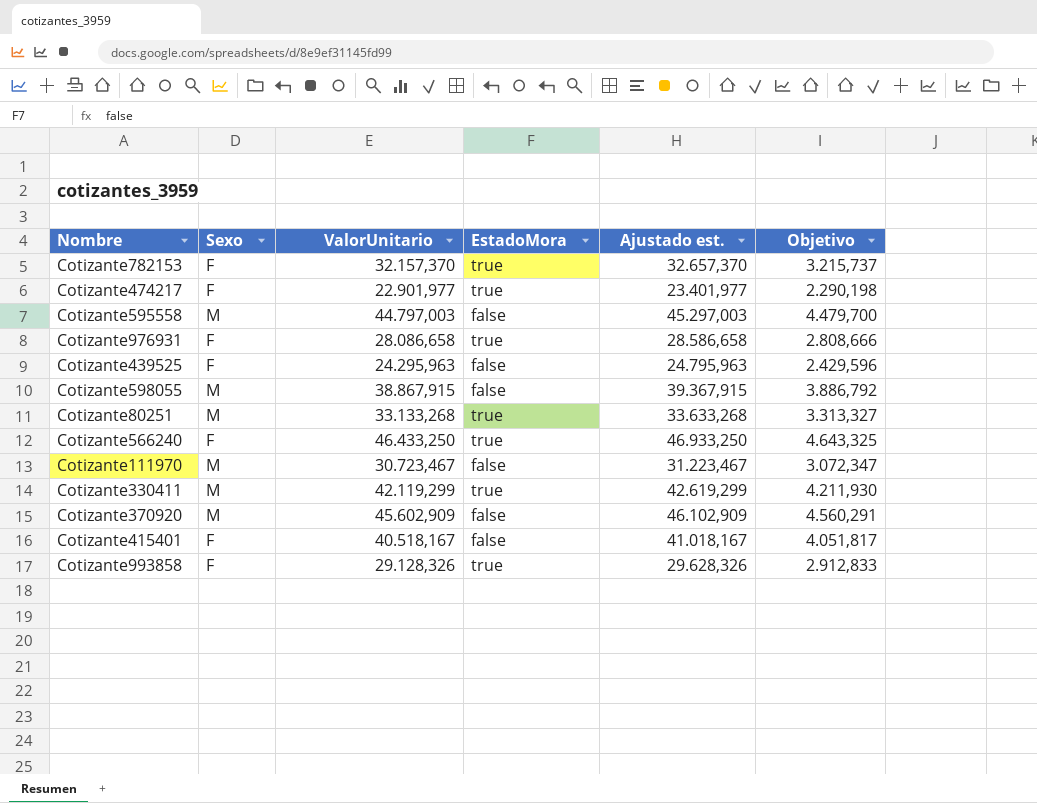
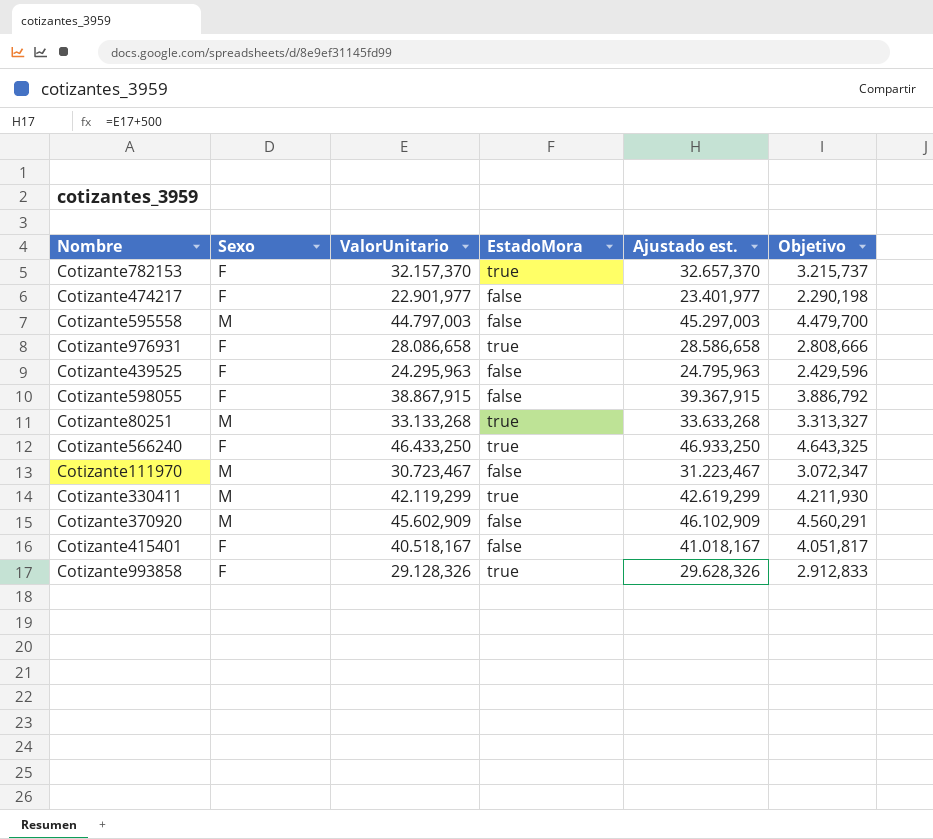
Cotizante474217 | EstadoMora: true -> false
Cotizante598055 | Sexo: M -> F

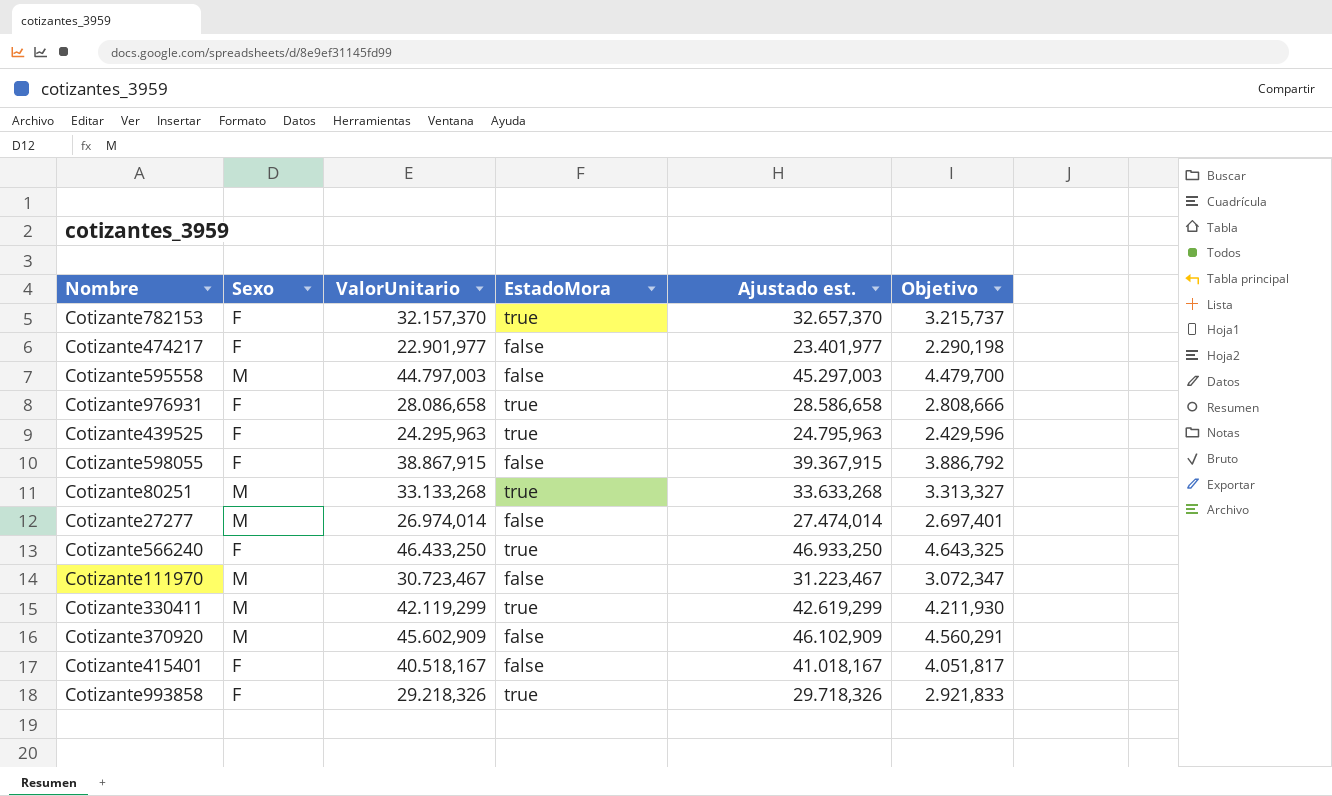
Cotizante439525 | EstadoMora: false -> true
row Cotizante27277: none -> M | 26.974,014 | false | 27.474,014 | 2.697,401
Cotizante993858 | ValorUnitario: 29.128,326 -> 29.218,326
Cotizante993858 | Ajustado est.: 29.628,326 -> 29.718,326
Cotizante993858 | Objetivo: 2.912,833 -> 2.921,833

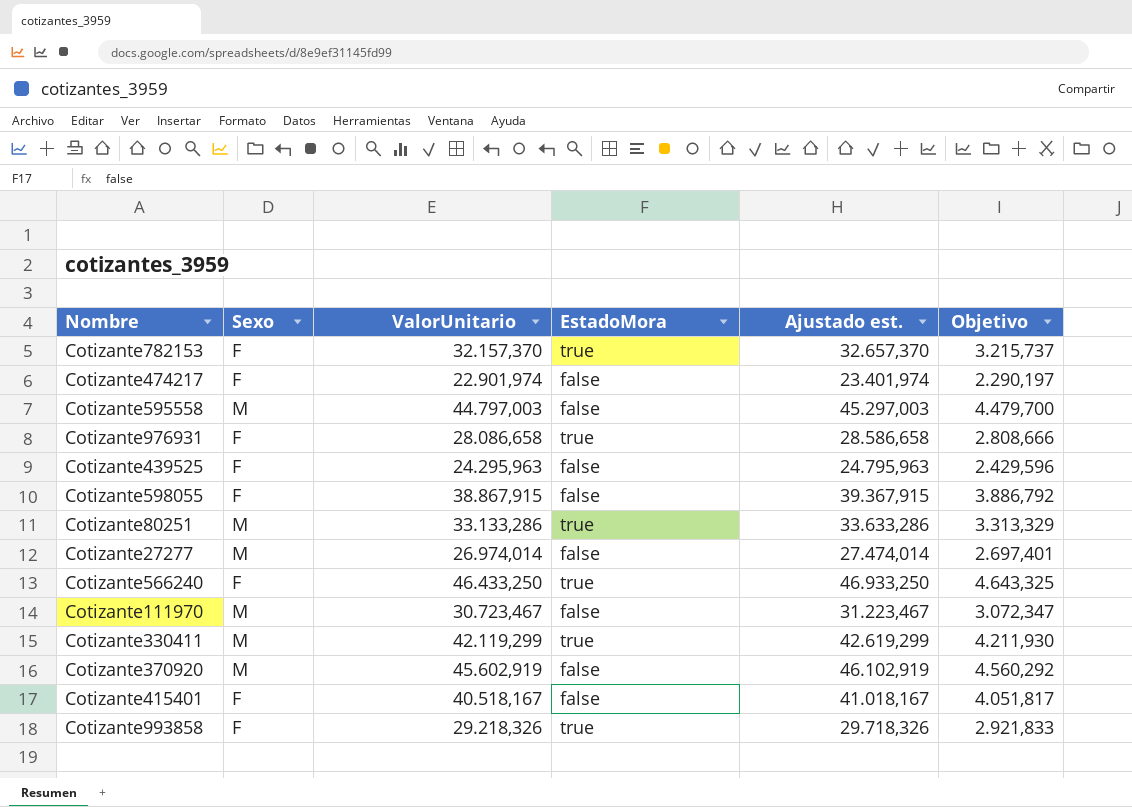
Cotizante474217 | ValorUnitario: 22.901,977 -> 22.901,974
Cotizante474217 | Ajustado est.: 23.401,977 -> 23.401,974
Cotizante474217 | Objetivo: 2.290,198 -> 2.290,197
Cotizante439525 | EstadoMora: true -> false
Cotizante80251 | ValorUnitario: 33.133,268 -> 33.133,286
Cotizante80251 | Ajustado est.: 33.633,268 -> 33.633,286
Cotizante80251 | Objetivo: 3.313,327 -> 3.313,329
Cotizante370920 | ValorUnitario: 45.602,909 -> 45.602,919
Cotizante370920 | Ajustado est.: 46.102,909 -> 46.102,919
Cotizante370920 | Objetivo: 4.560,291 -> 4.560,292

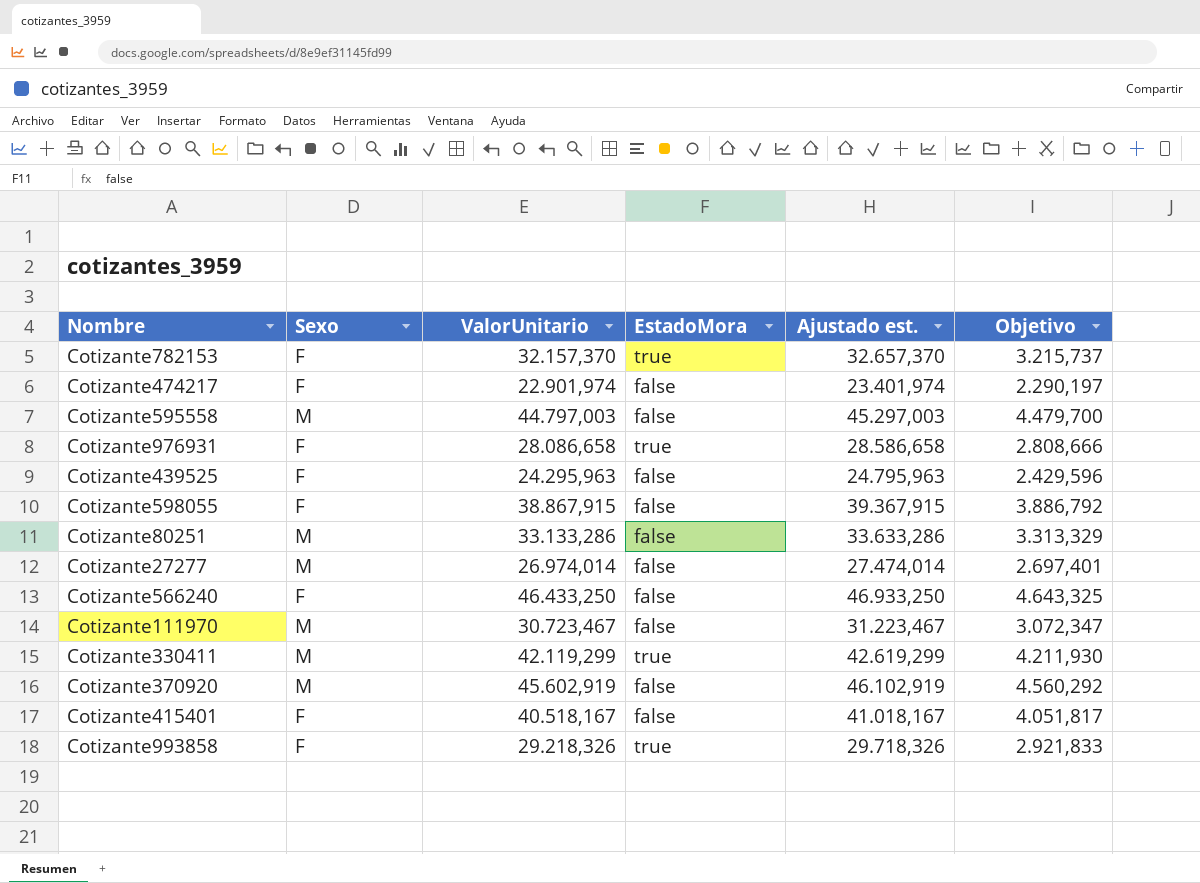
Cotizante80251 | EstadoMora: true -> false
Cotizante566240 | EstadoMora: true -> false

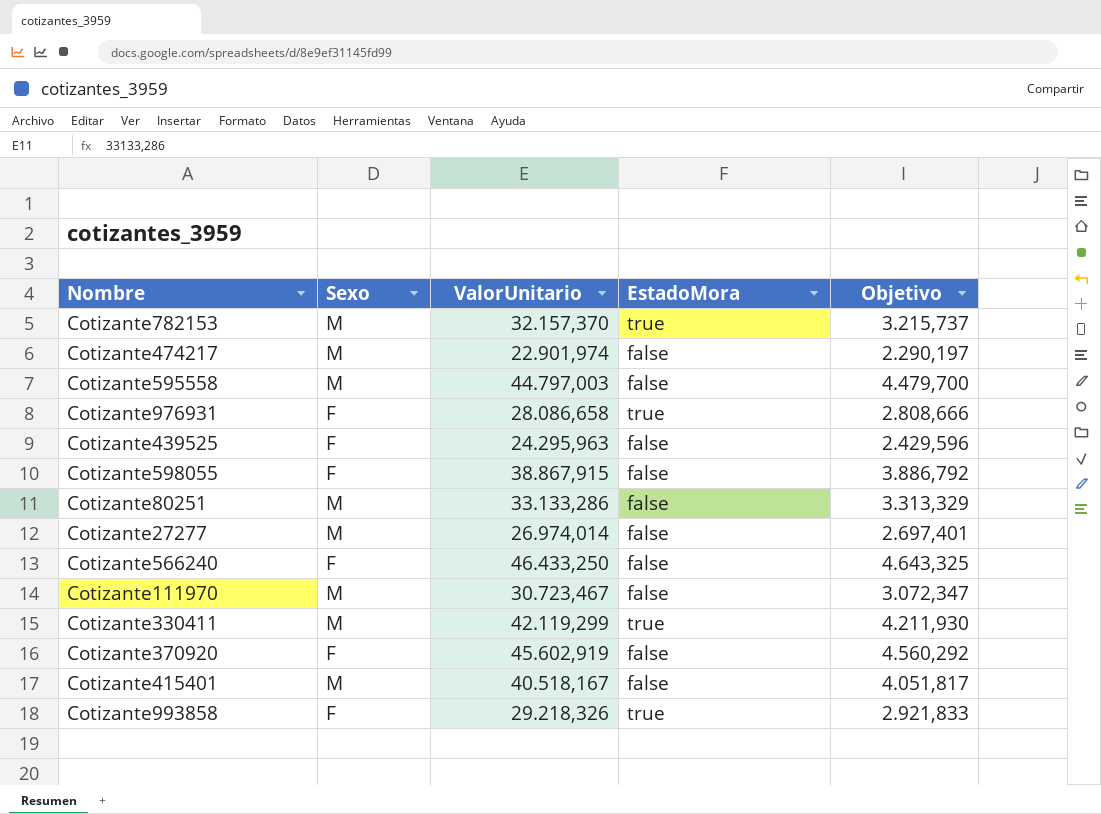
column Ajustado est. | formula: [ValorUnitario] + 500 -> none
Cotizante782153 | Sexo: F -> M
Cotizante474217 | Sexo: F -> M
Cotizante370920 | Sexo: M -> F
Cotizante415401 | Sexo: F -> M

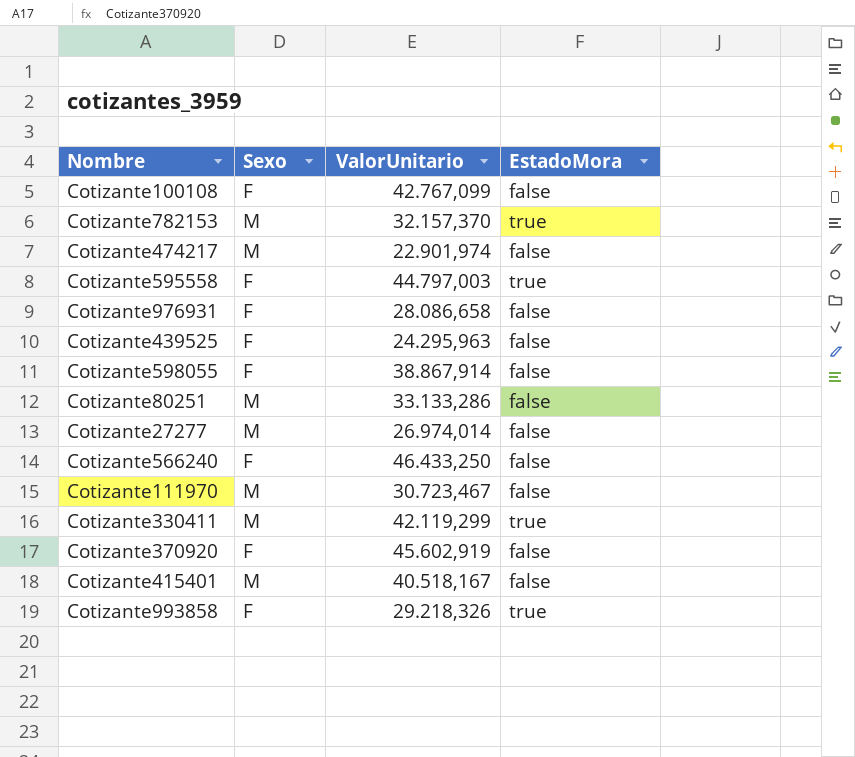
column Objetivo | formula: [ValorUnitario] * 0,1 -> none
row Cotizante100108: none -> F | 42.767,099 | false
Cotizante595558 | Sexo: M -> F
Cotizante595558 | EstadoMora: false -> true
Cotizante976931 | EstadoMora: true -> false
Cotizante598055 | ValorUnitario: 38.867,915 -> 38.867,914

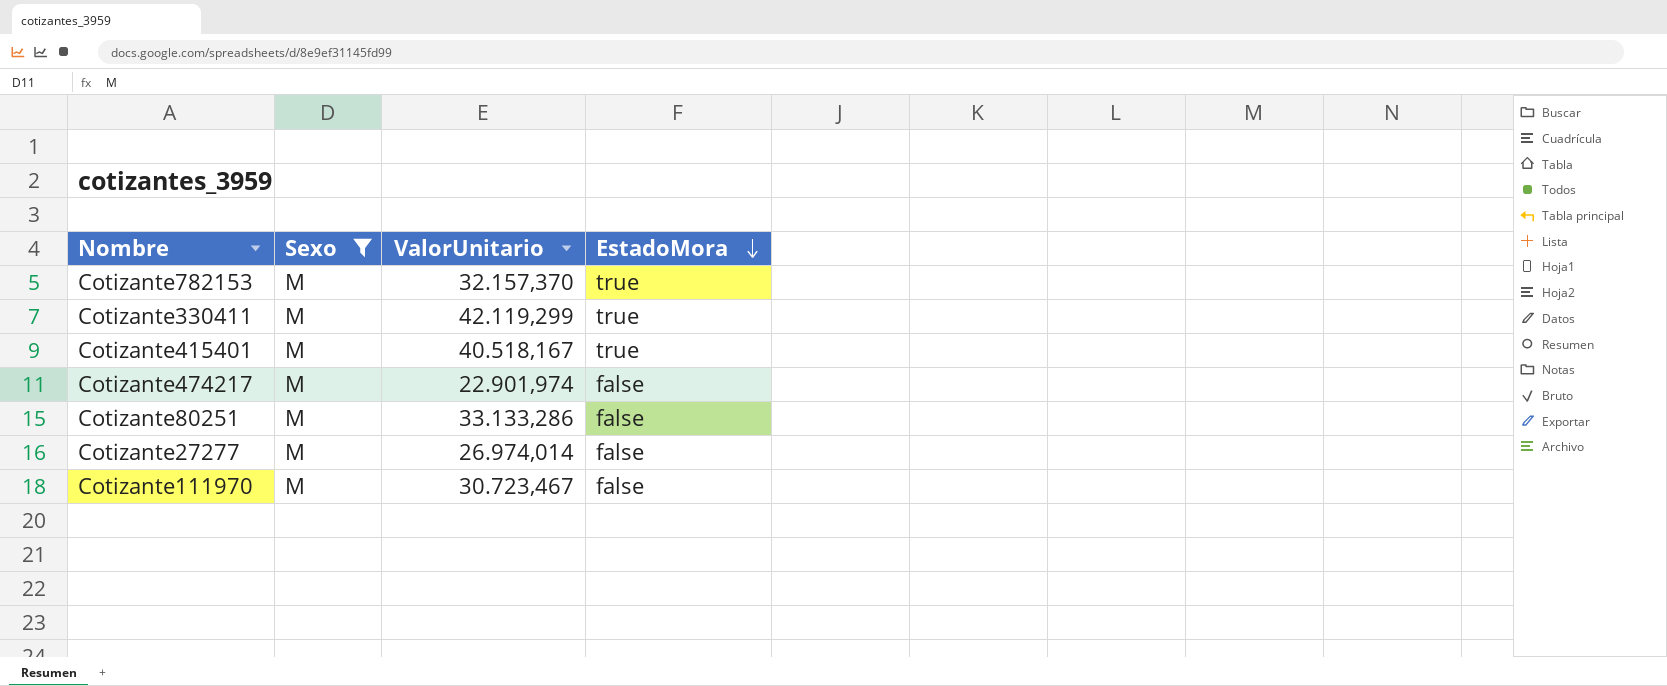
filter: none -> Sexo = M
row order: none -> EstadoMora descending
Cotizante415401 | EstadoMora: false -> true

